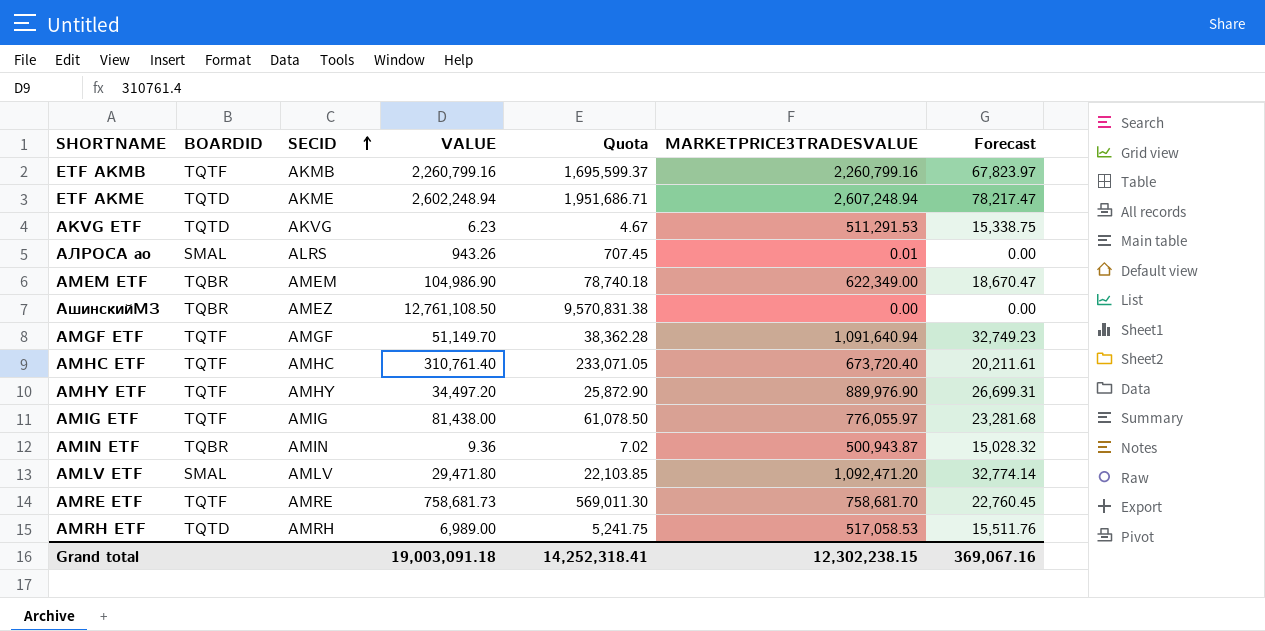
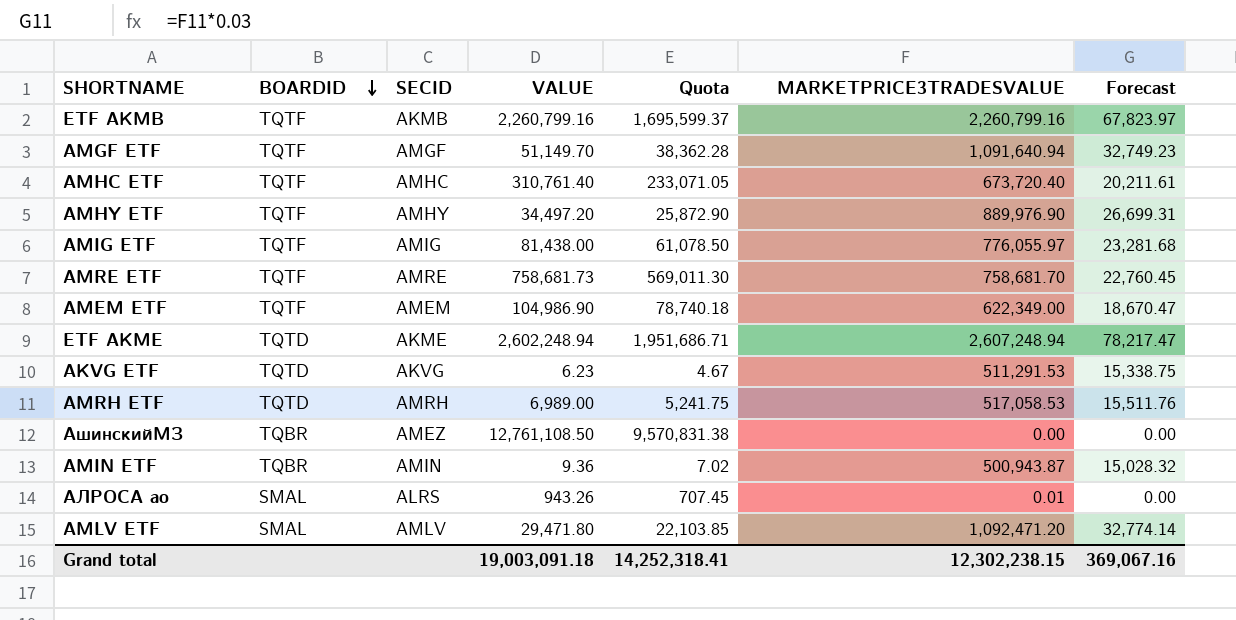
row order: SECID ascending -> BOARDID descending
AMEM ETF | BOARDID: TQBR -> TQTF

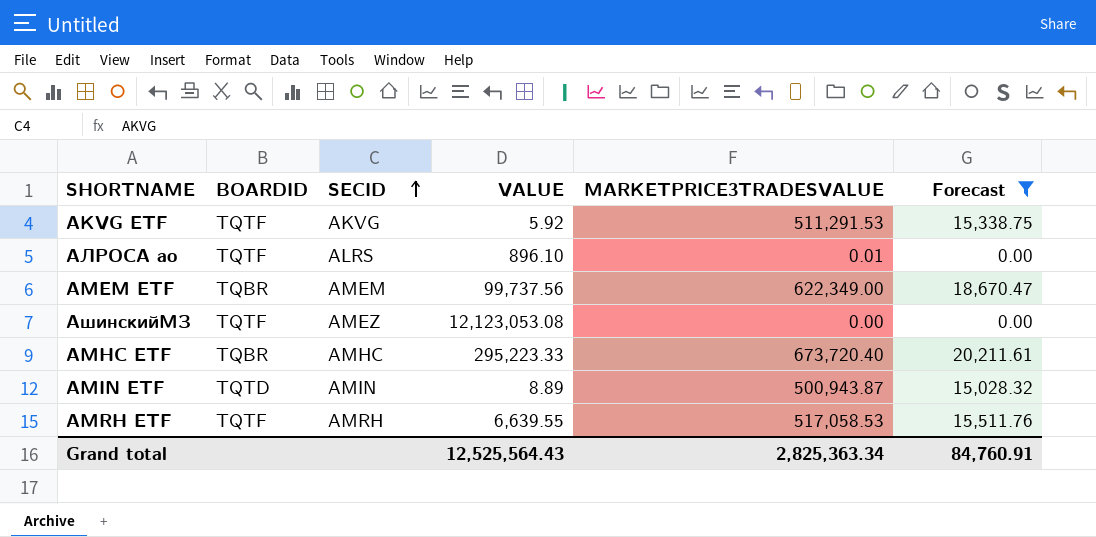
filter: none -> Forecast <= 20,211.61
row order: BOARDID descending -> SECID ascending
column Quota | formula: [VALUE] * 0.75 -> none
AKVG ETF | BOARDID: TQTD -> TQTF
AKVG ETF | VALUE: 6.23 -> 5.92
АЛРОСА ао | BOARDID: SMAL -> TQTF
АЛРОСА ао | VALUE: 943.26 -> 896.10
AMEM ETF | BOARDID: TQTF -> TQBR
AMEM ETF | VALUE: 104,986.90 -> 99,737.56
АшинскийМЗ | BOARDID: TQBR -> TQTF
АшинскийМЗ | VALUE: 12,761,108.50 -> 12,123,053.08
AMHC ETF | BOARDID: TQTF -> TQBR
AMHC ETF | VALUE: 310,761.40 -> 295,223.33
AMIN ETF | BOARDID: TQBR -> TQTD
AMIN ETF | VALUE: 9.36 -> 8.89
AMRH ETF | BOARDID: TQTD -> TQTF
AMRH ETF | VALUE: 6,989.00 -> 6,639.55
Grand total | VALUE: 19,003,091.18 -> 12,525,564.43
Grand total | MARKETPRICE3TRADESVALUE: 12,302,238.15 -> 2,825,363.34
Grand total | Forecast: 369,067.16 -> 84,760.91

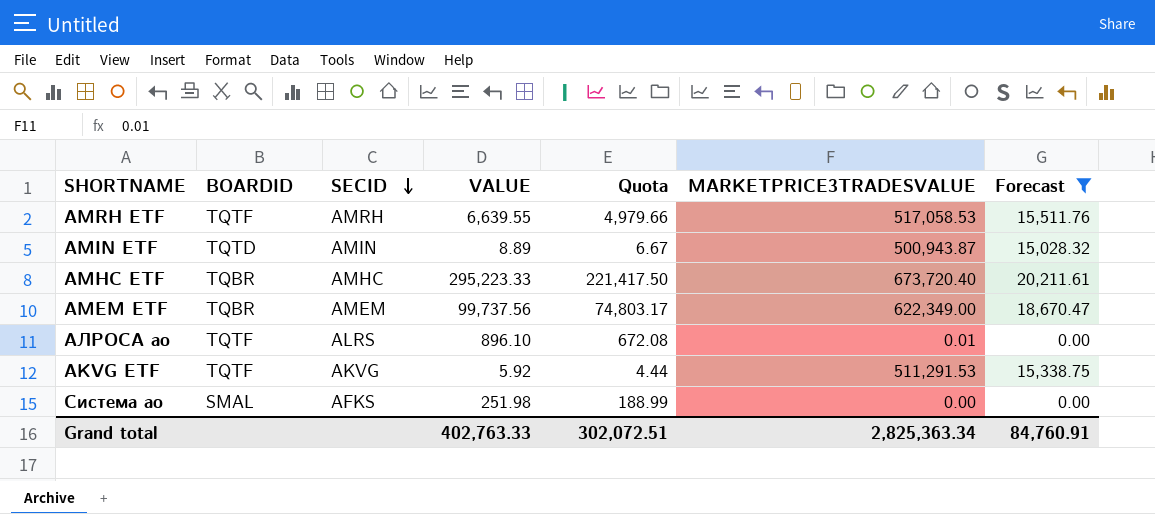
row order: SECID ascending -> SECID descending
column Quota | formula: none -> [VALUE] * 0.75
row АшинскийМЗ: TQTF | AMEZ | 12,123,053.08 | 0.00 | 0.00 -> none
row Система ао: none -> SMAL | AFKS | 251.98 | 188.99 | 0.00 | 0.00
Grand total | VALUE: 12,525,564.43 -> 402,763.33

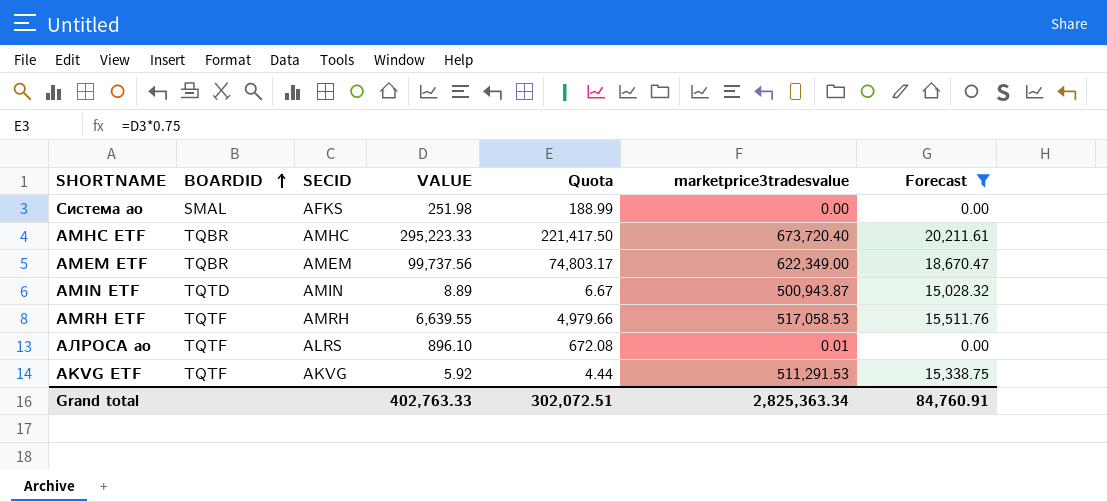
row order: SECID descending -> BOARDID ascending
column name: MARKETPRICE3TRADESVALUE -> marketprice3tradesvalue

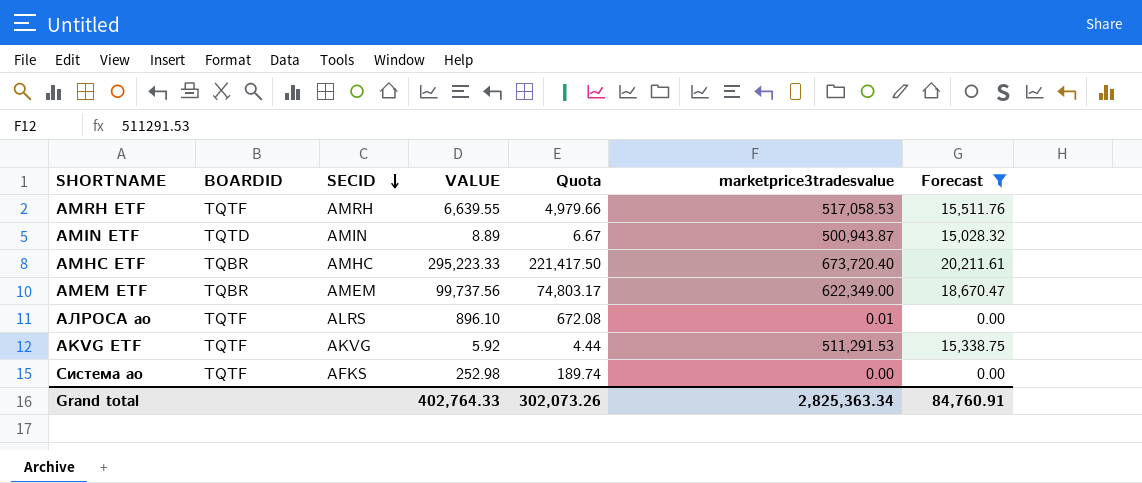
row order: BOARDID ascending -> SECID descending
Система ао | BOARDID: SMAL -> TQTF
Система ао | VALUE: 251.98 -> 252.98
Система ао | Quota: 188.99 -> 189.74
Grand total | VALUE: 402,763.33 -> 402,764.33
Grand total | Quota: 302,072.51 -> 302,073.26

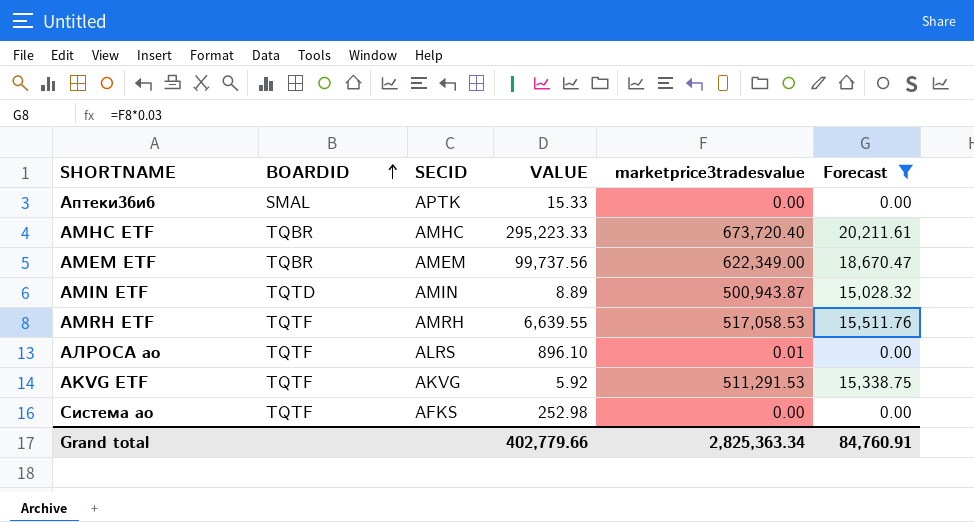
row order: SECID descending -> BOARDID ascending
column Quota | formula: [VALUE] * 0.75 -> none
row Аптеки36и6: none -> SMAL | APTK | 15.33 | 0.00 | 0.00
Grand total | VALUE: 402,764.33 -> 402,779.66

